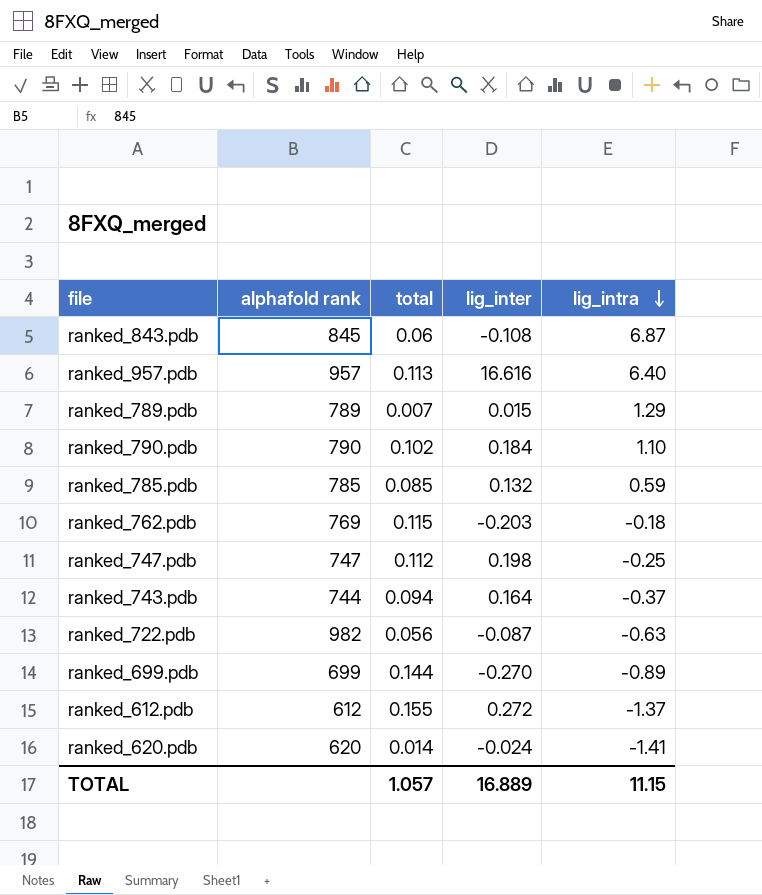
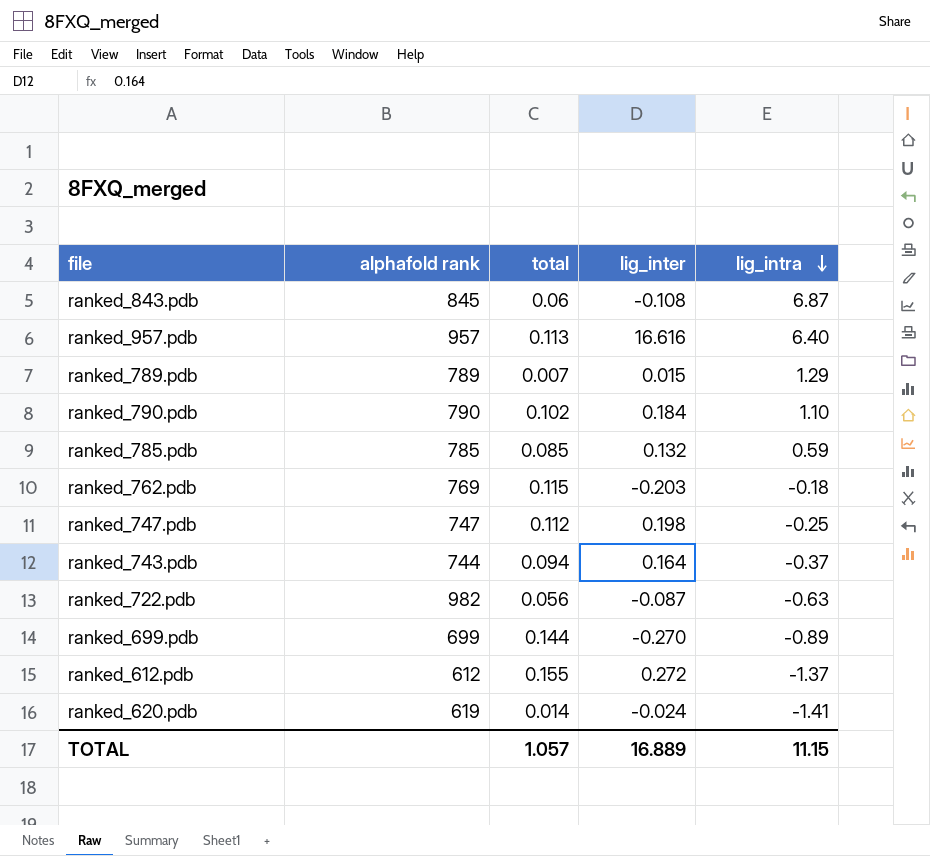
ranked_620.pdb | alphafold rank: 620 -> 619

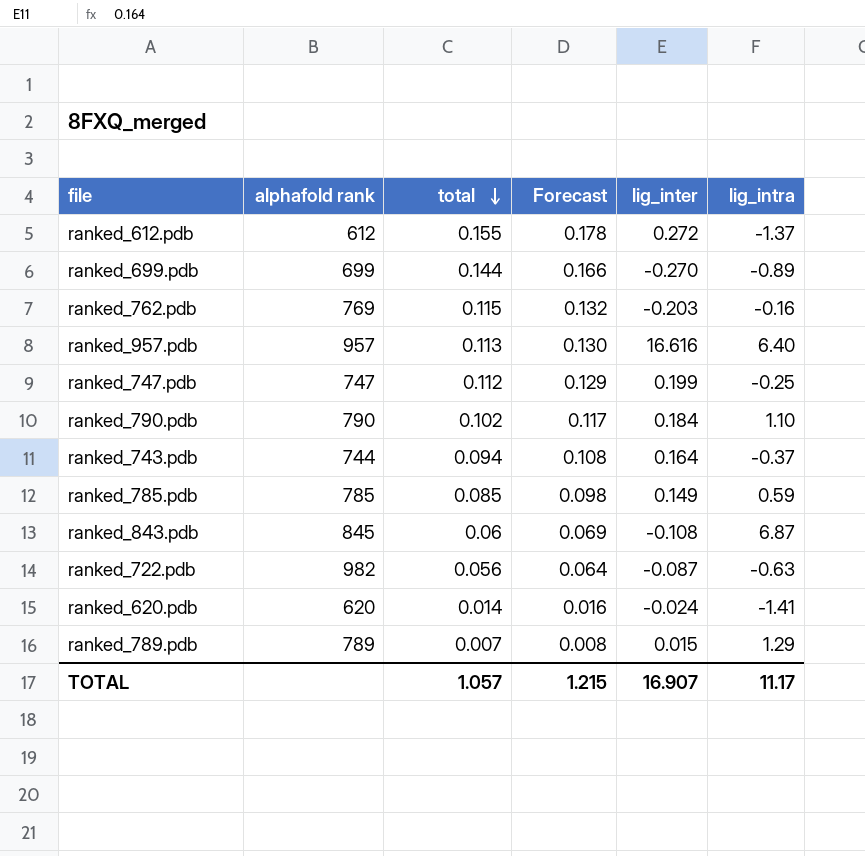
row order: lig_intra descending -> total descending
column Forecast | formula: none -> [total] * 1.15
ranked_762.pdb | lig_intra: -0.18 -> -0.16
ranked_747.pdb | lig_inter: 0.198 -> 0.199
ranked_785.pdb | lig_inter: 0.132 -> 0.149
ranked_620.pdb | alphafold rank: 619 -> 620
TOTAL | lig_inter: 16.889 -> 16.907
TOTAL | lig_intra: 11.15 -> 11.17

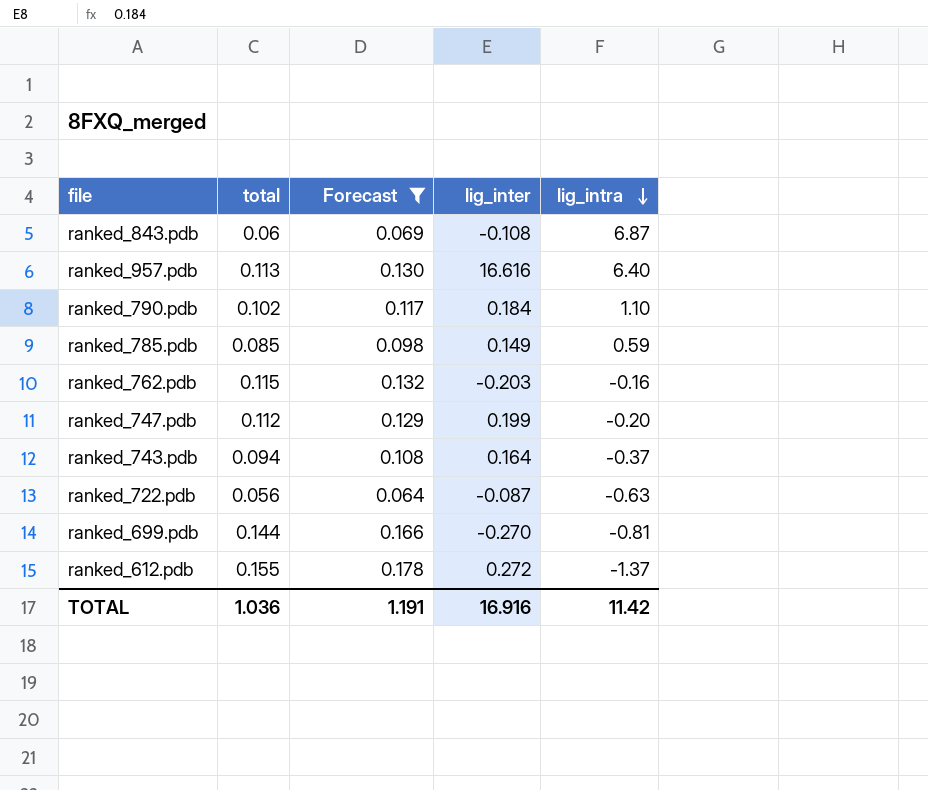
filter: none -> Forecast >= 0.064
row order: total descending -> lig_intra descending
column alphafold rank | position: 2 -> none
ranked_747.pdb | lig_intra: -0.25 -> -0.20
ranked_699.pdb | lig_intra: -0.89 -> -0.81
TOTAL | total: 1.057 -> 1.036
TOTAL | Forecast: 1.215 -> 1.191
TOTAL | lig_inter: 16.907 -> 16.916
TOTAL | lig_intra: 11.17 -> 11.42

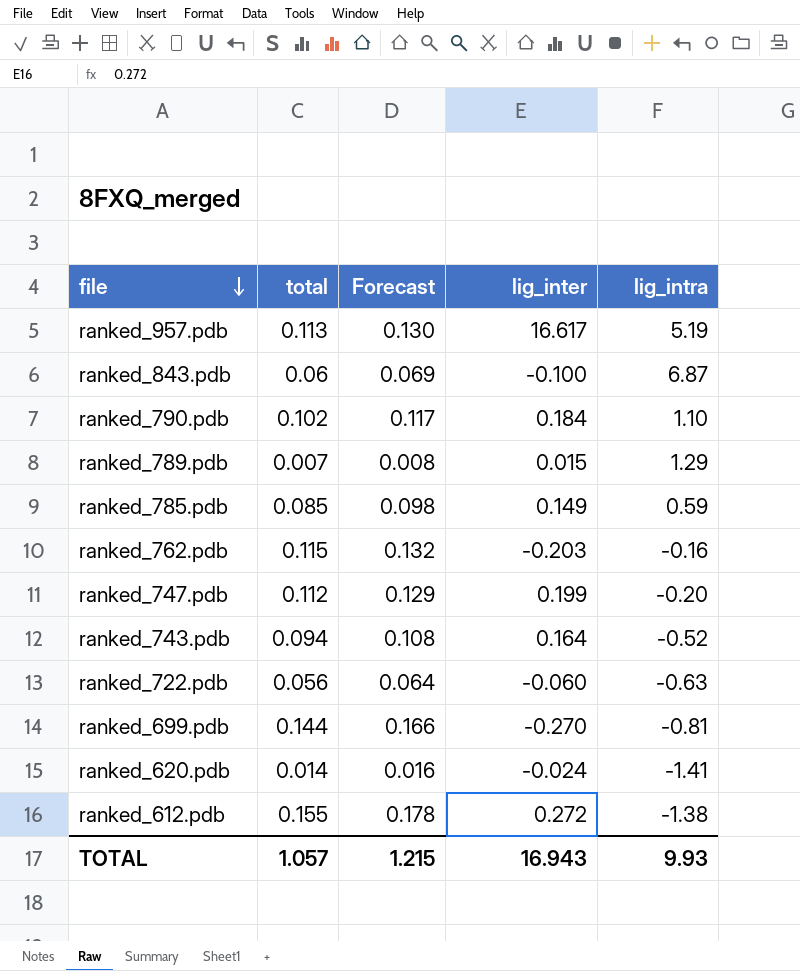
filter: Forecast >= 0.064 -> none
row order: lig_intra descending -> file descending
ranked_957.pdb | lig_inter: 16.616 -> 16.617
ranked_957.pdb | lig_intra: 6.40 -> 5.19
ranked_843.pdb | lig_inter: -0.108 -> -0.100
ranked_743.pdb | lig_intra: -0.37 -> -0.52
ranked_722.pdb | lig_inter: -0.087 -> -0.060
ranked_612.pdb | lig_intra: -1.37 -> -1.38
TOTAL | total: 1.036 -> 1.057
TOTAL | Forecast: 1.191 -> 1.215
TOTAL | lig_inter: 16.916 -> 16.943
TOTAL | lig_intra: 11.42 -> 9.93

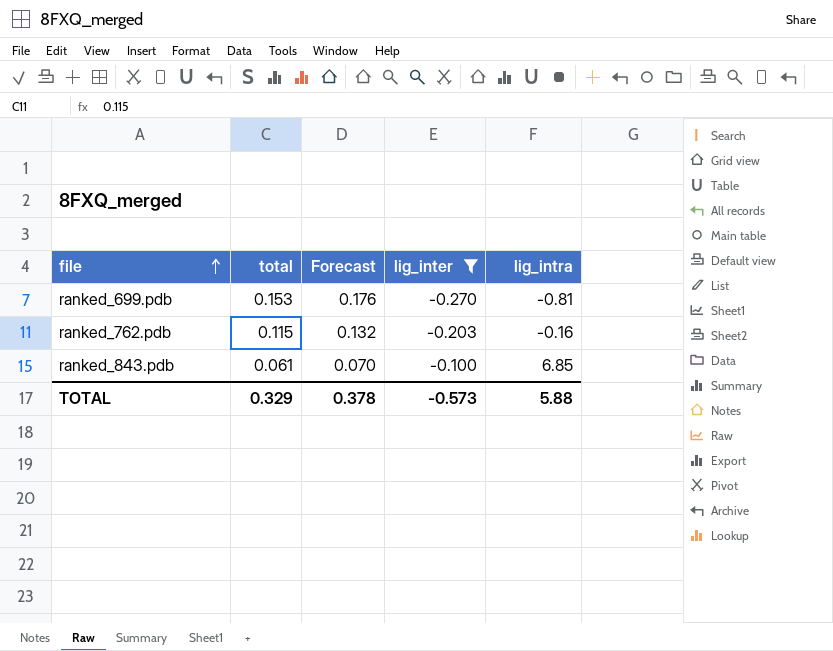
filter: none -> lig_inter <= -0.100
row order: file descending -> file ascending
ranked_699.pdb | total: 0.144 -> 0.153
ranked_699.pdb | Forecast: 0.166 -> 0.176
ranked_843.pdb | total: 0.06 -> 0.061
ranked_843.pdb | Forecast: 0.069 -> 0.070
ranked_843.pdb | lig_intra: 6.87 -> 6.85
TOTAL | total: 1.057 -> 0.329
TOTAL | Forecast: 1.215 -> 0.378
TOTAL | lig_inter: 16.943 -> -0.573
TOTAL | lig_intra: 9.93 -> 5.88

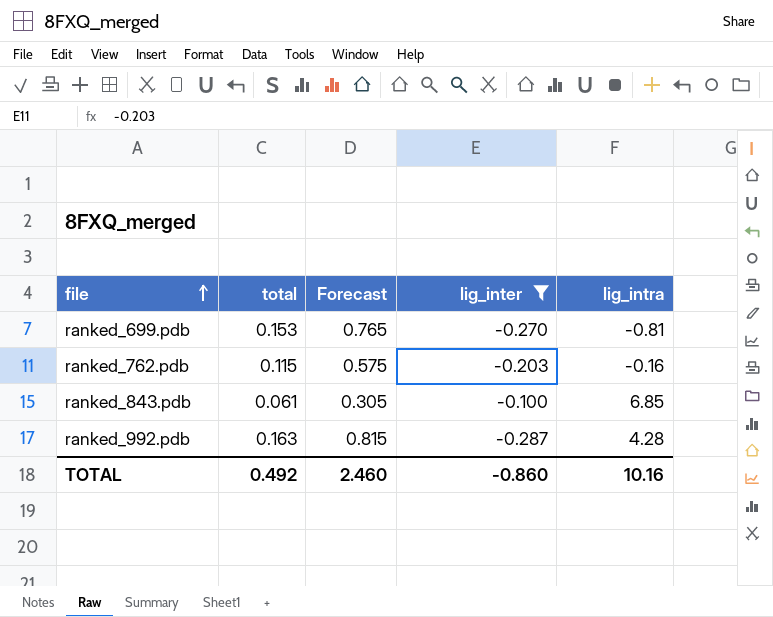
column Forecast | formula: [total] * 1.15 -> [total] * 5
row ranked_992.pdb: none -> 0.163 | 0.815 | -0.287 | 4.28
TOTAL | total: 0.329 -> 0.492
TOTAL | Forecast: 0.378 -> 2.460
TOTAL | lig_inter: -0.573 -> -0.860
TOTAL | lig_intra: 5.88 -> 10.16

